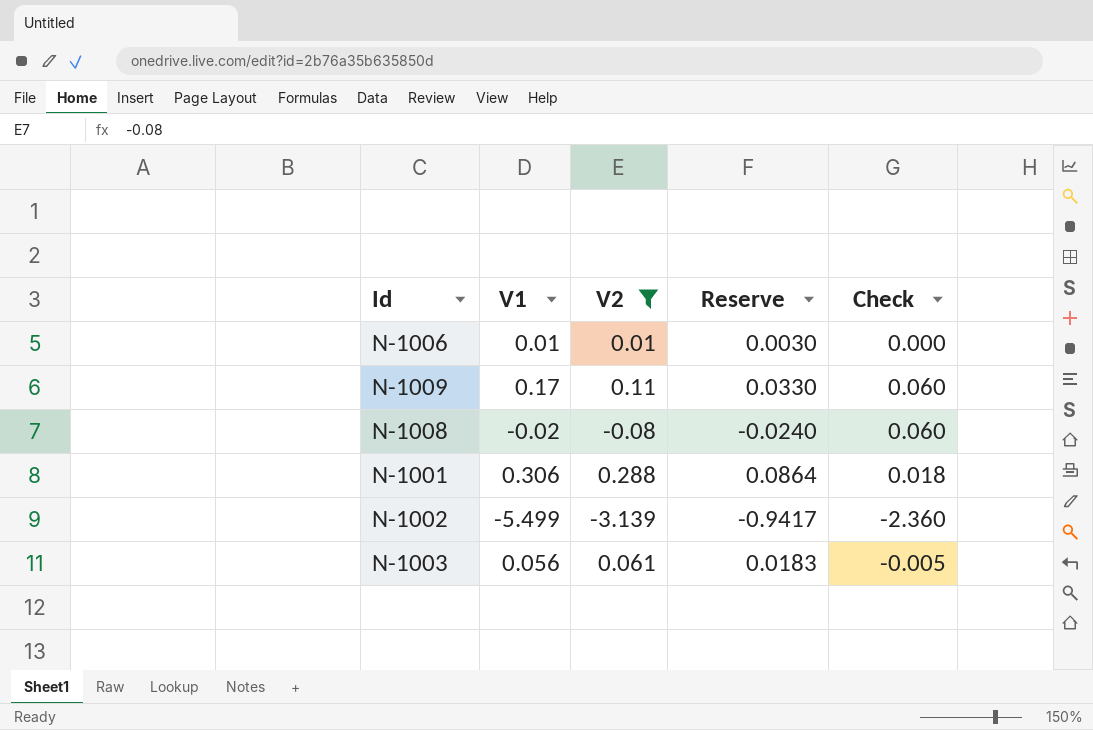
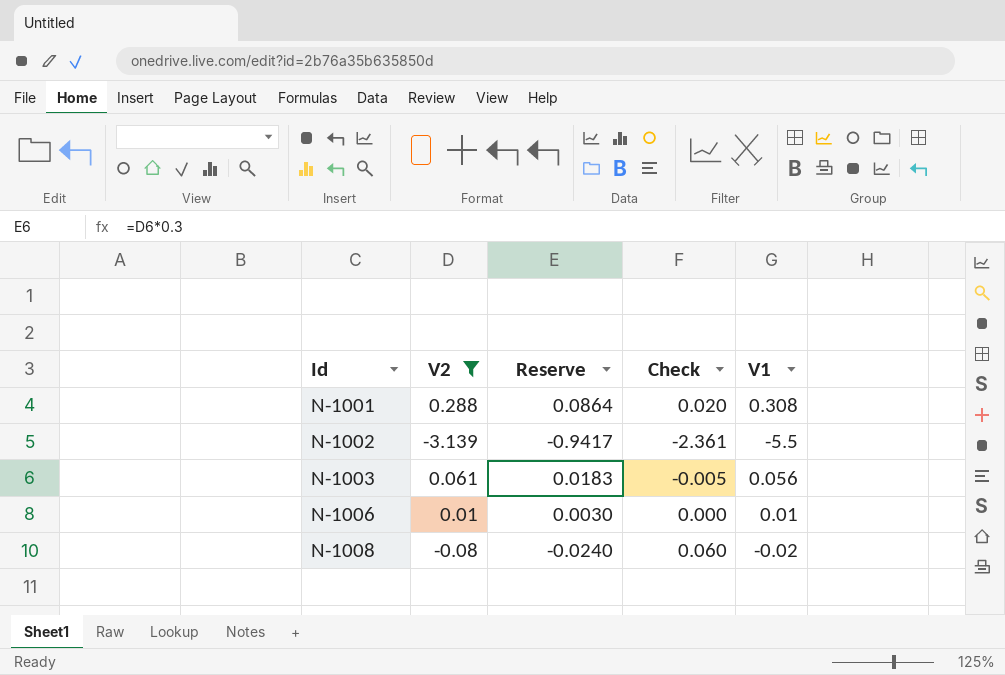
row order: none -> Id ascending
column V1 | position: 2 -> 5
row N-1009: 0.17 | 0.11 | 0.0330 | 0.060 -> none
N-1001 | Check: 0.018 -> 0.020
N-1001 | V1: 0.306 -> 0.308
N-1002 | Check: -2.360 -> -2.361
N-1002 | V1: -5.499 -> -5.5

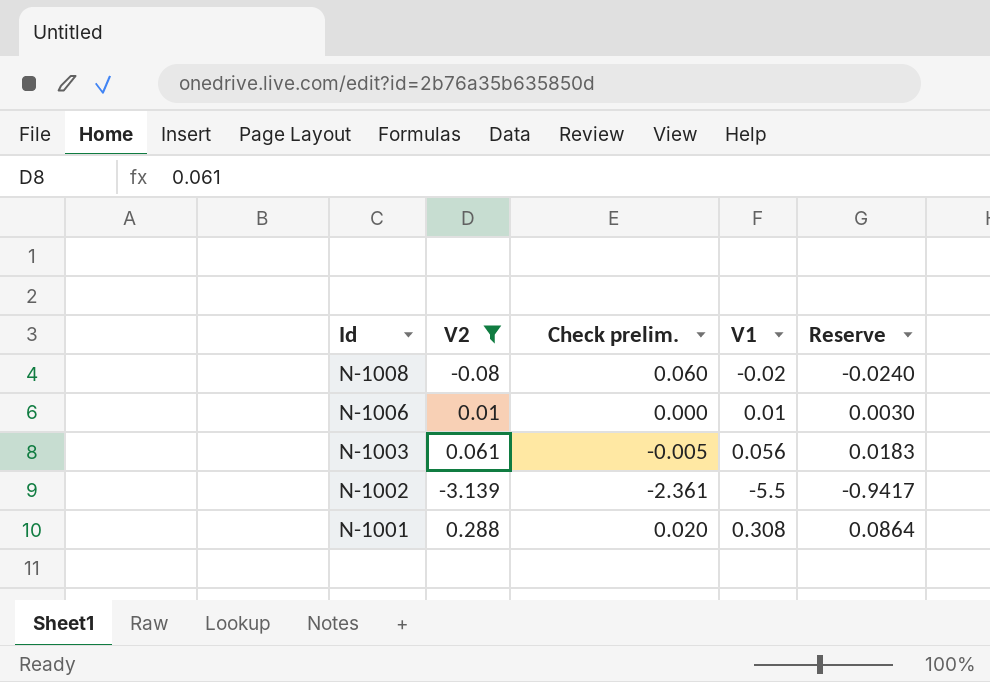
row order: Id ascending -> Id descending
column name: Check -> Check prelim.
column Reserve | position: 3 -> 5

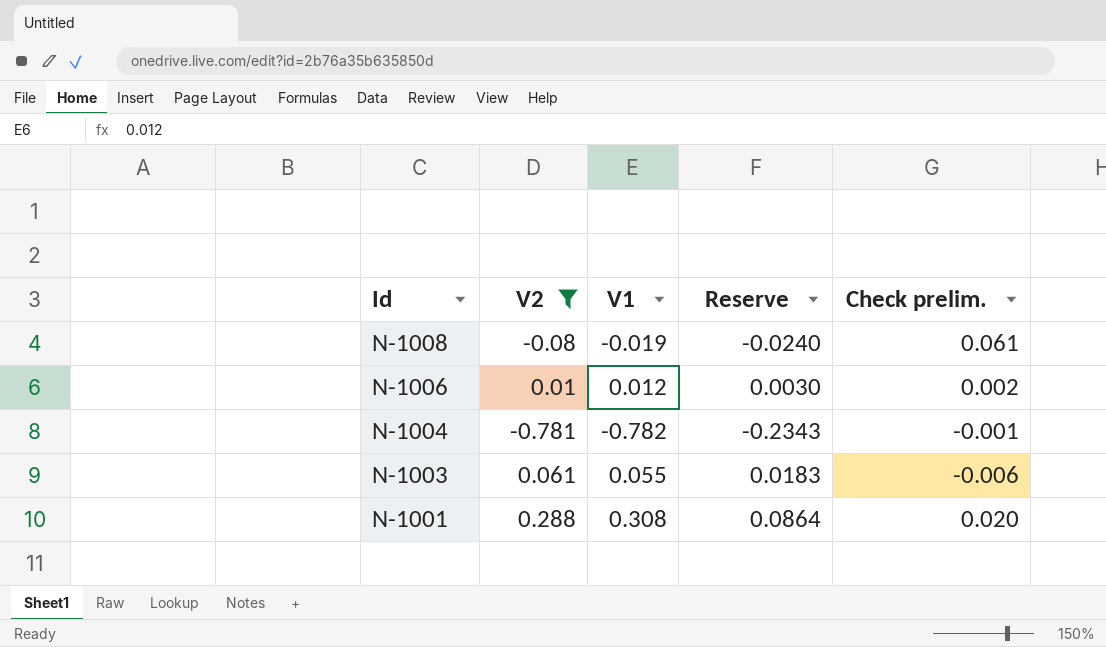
column Check prelim. | position: 3 -> 5
row N-1002: -3.139 | -2.361 | -5.5 | -0.9417 -> none
N-1008 | V1: -0.02 -> -0.019
N-1008 | Check prelim.: 0.060 -> 0.061
N-1006 | V1: 0.01 -> 0.012
N-1006 | Check prelim.: 0.000 -> 0.002
row N-1004: none -> -0.781 | -0.782 | -0.2343 | -0.001
N-1003 | V1: 0.056 -> 0.055
N-1003 | Check prelim.: -0.005 -> -0.006

